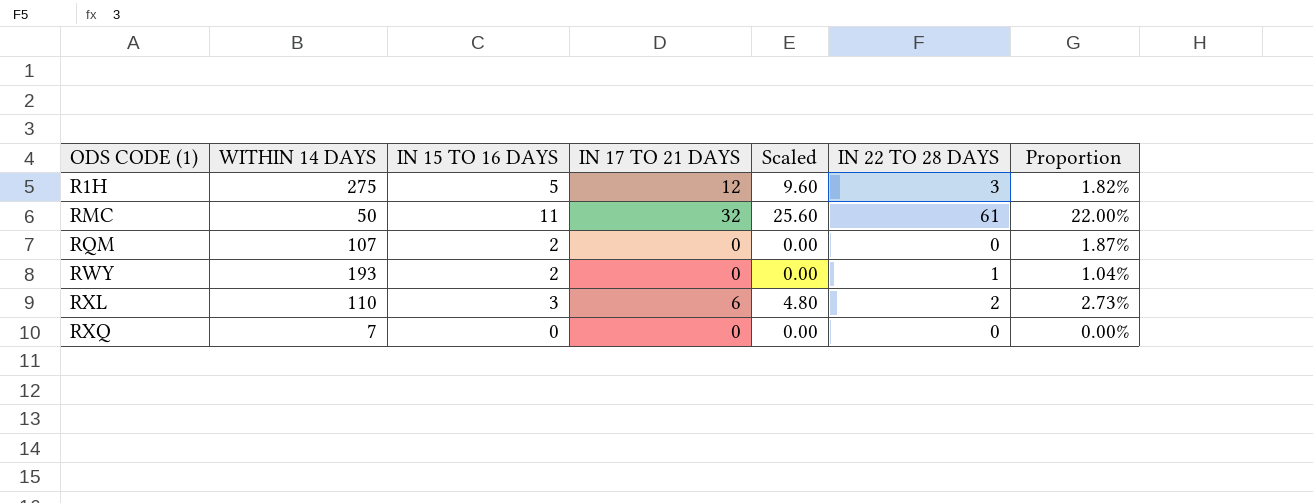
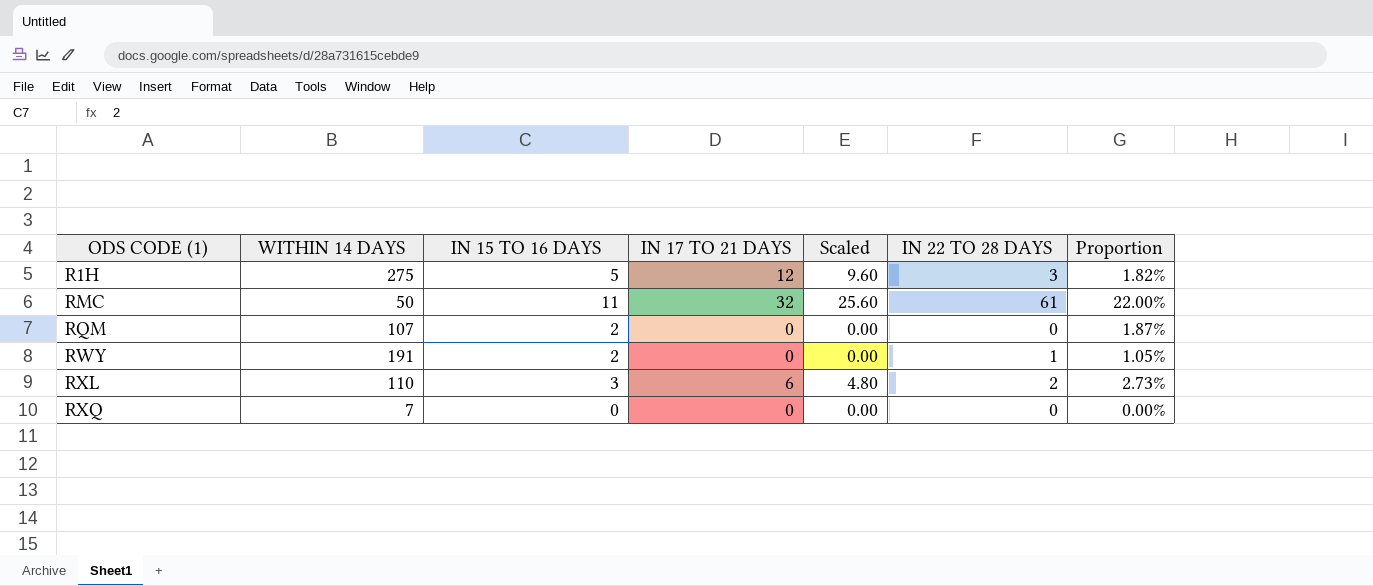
RWY | WITHIN 14 DAYS: 193 -> 191
RWY | Proportion: 1.04% -> 1.05%

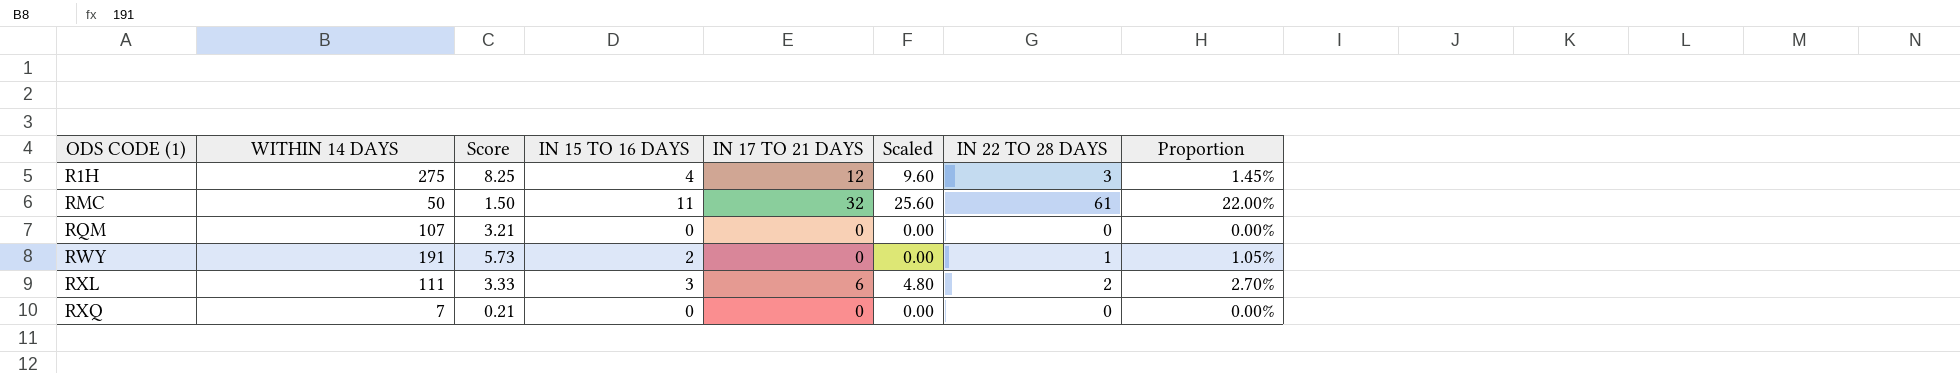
column Score | formula: none -> [WITHIN 14 DAYS] * 0.03
R1H | IN 15 TO 16 DAYS: 5 -> 4
R1H | Proportion: 1.82% -> 1.45%
RQM | IN 15 TO 16 DAYS: 2 -> 0
RQM | Proportion: 1.87% -> 0.00%
RXL | WITHIN 14 DAYS: 110 -> 111
RXL | Proportion: 2.73% -> 2.70%

